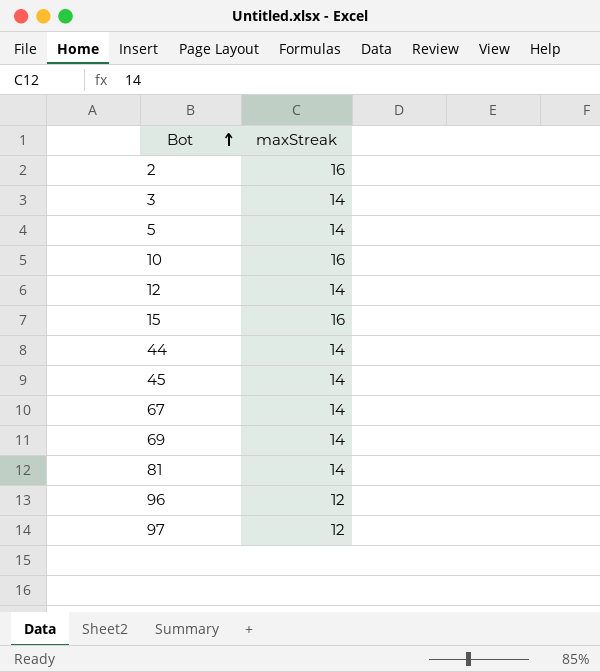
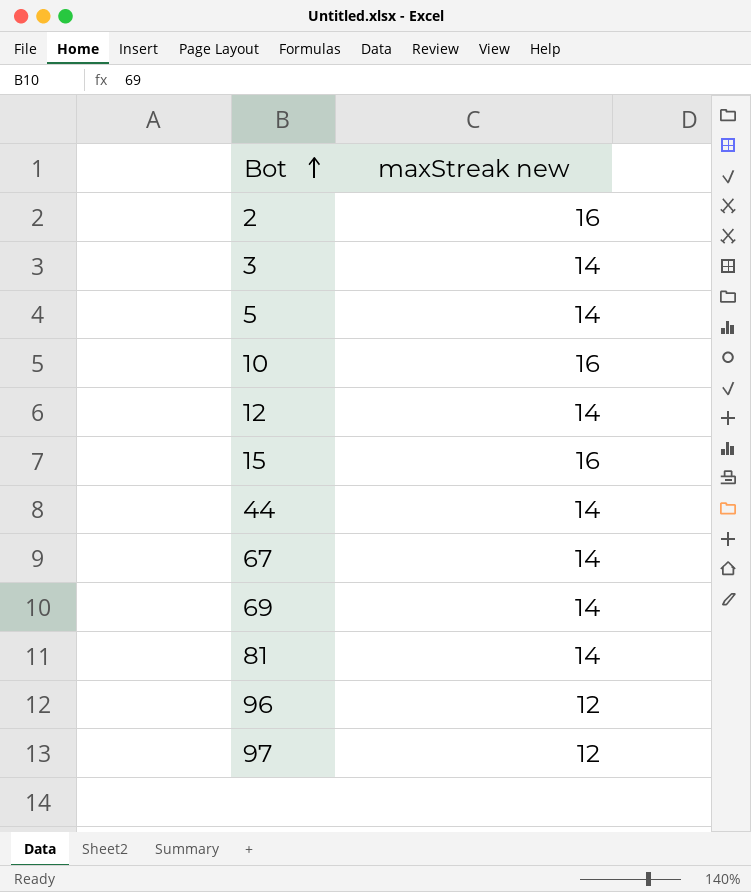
column name: maxStreak -> maxStreak new
row 45: 14 -> none

